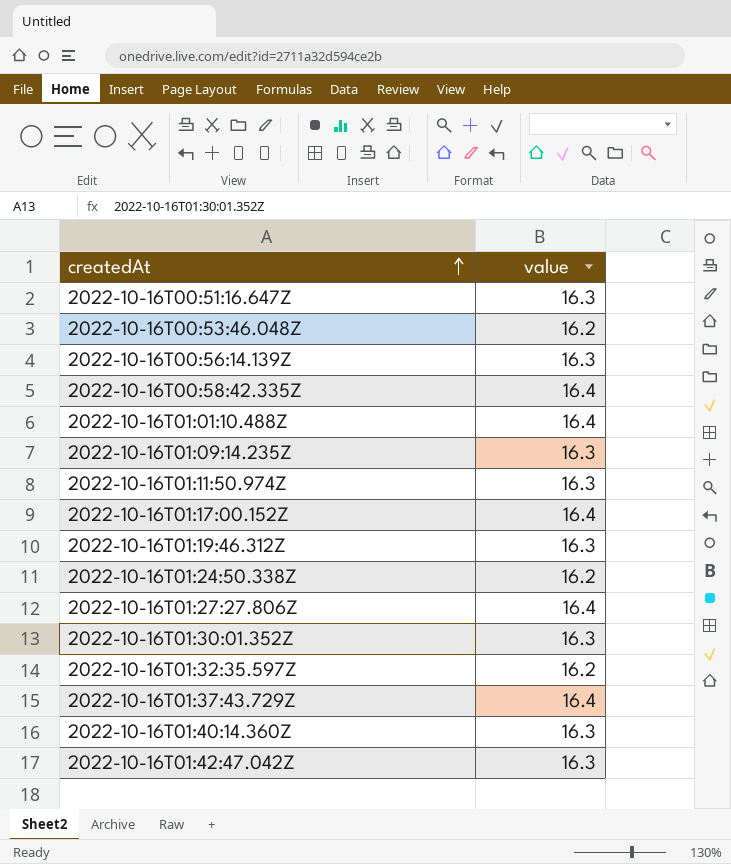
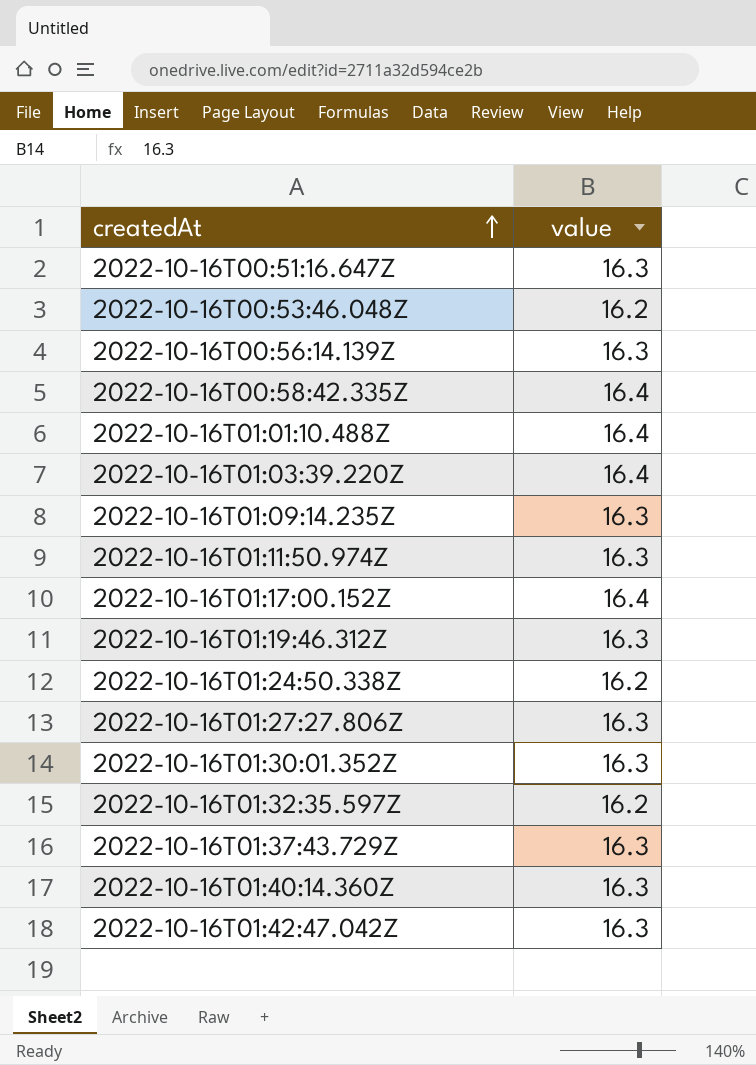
row 2022-10-16T01:03:39.220Z: none -> 16.4
2022-10-16T01:27:27.806Z | value: 16.4 -> 16.3
2022-10-16T01:37:43.729Z | value: 16.4 -> 16.3

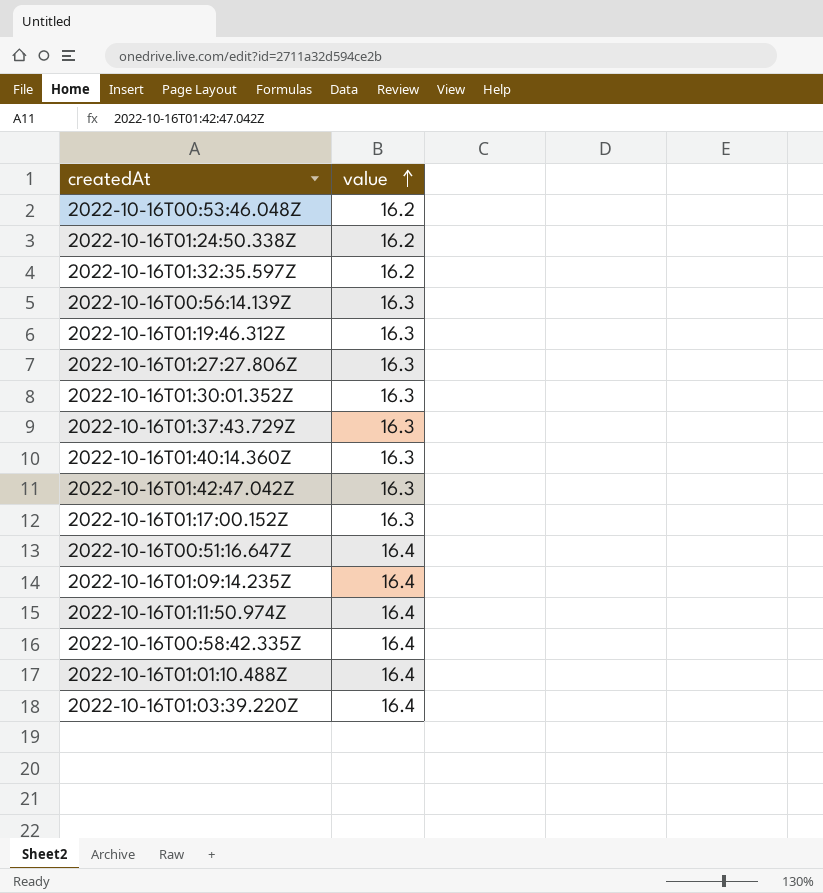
row order: createdAt ascending -> value ascending
2022-10-16T01:17:00.152Z | value: 16.4 -> 16.3
2022-10-16T00:51:16.647Z | value: 16.3 -> 16.4
2022-10-16T01:09:14.235Z | value: 16.3 -> 16.4
2022-10-16T01:11:50.974Z | value: 16.3 -> 16.4

